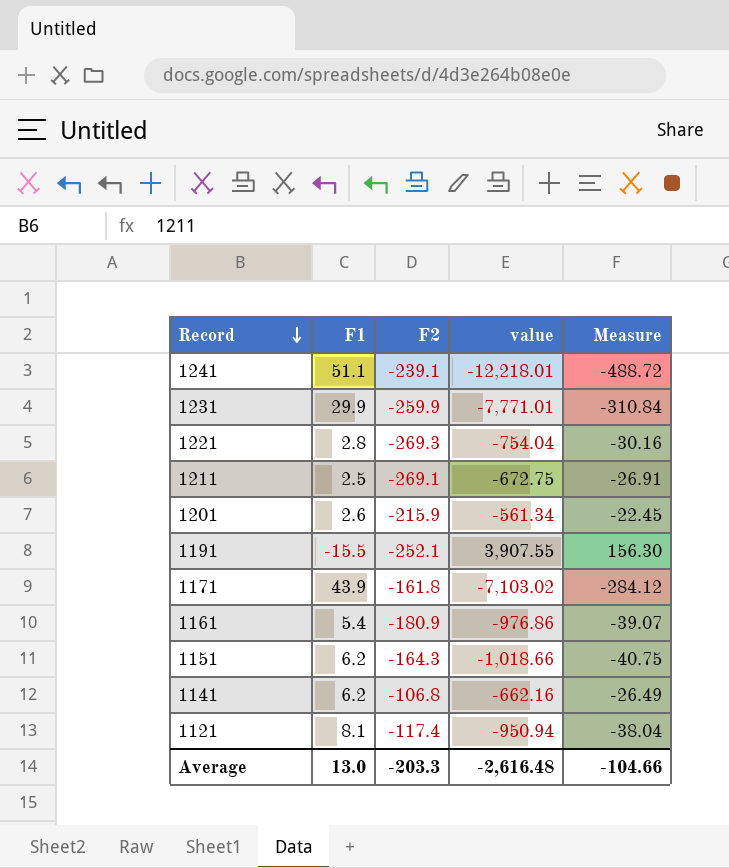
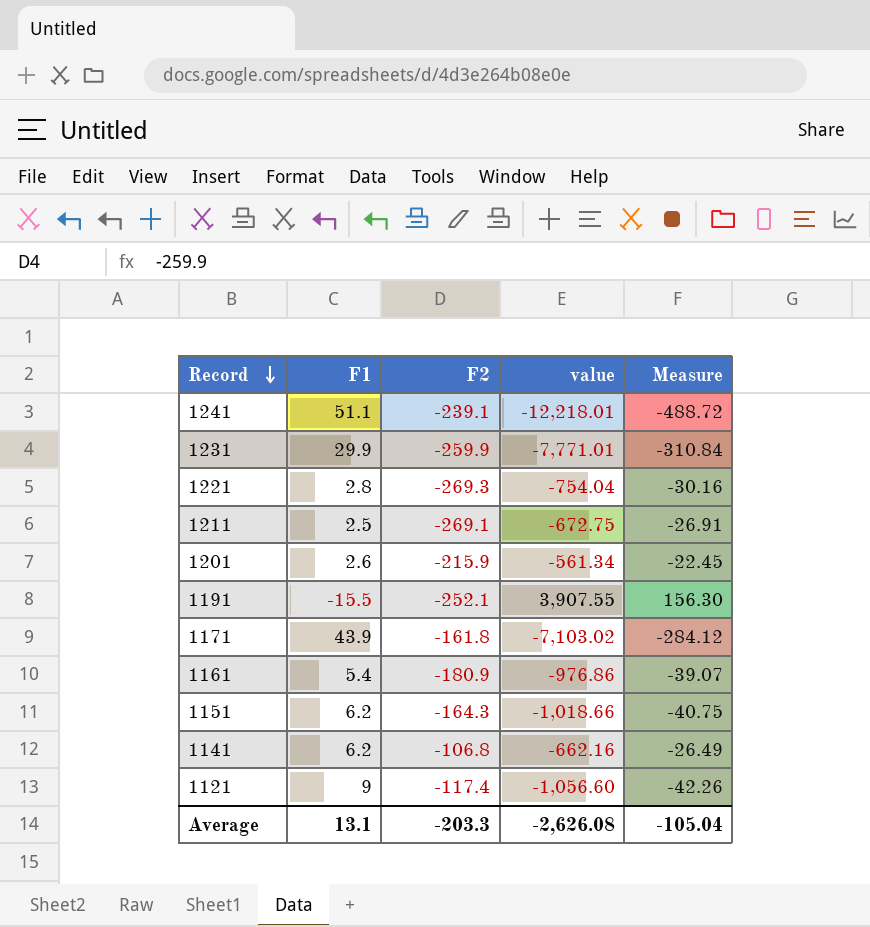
1121 | F1: 8.1 -> 9
1121 | value: -950.94 -> -1,056.60
1121 | Measure: -38.04 -> -42.26
Average | F1: 13.0 -> 13.1
Average | value: -2,616.48 -> -2,626.08
Average | Measure: -104.66 -> -105.04

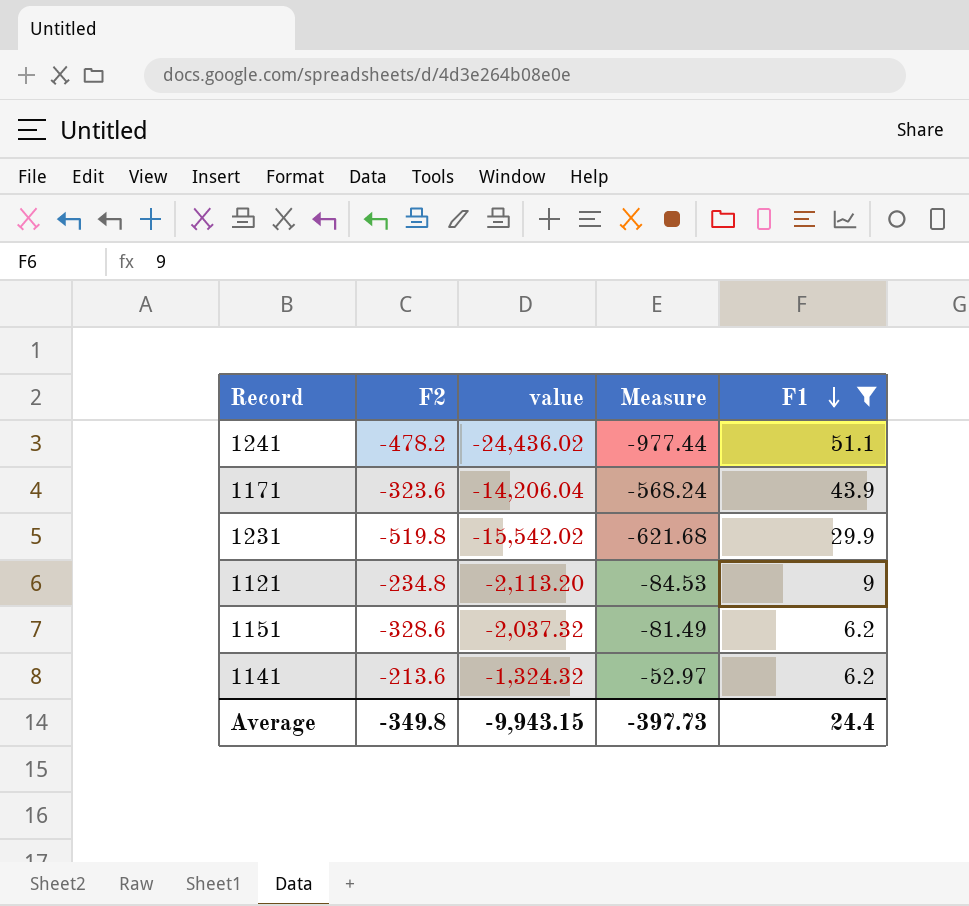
filter: none -> F1 >= 6.2
row order: Record descending -> F1 descending
column F1 | position: 2 -> 5
1241 | F2: -239.1 -> -478.2
1241 | value: -12,218.01 -> -24,436.02
1241 | Measure: -488.72 -> -977.44
1171 | F2: -161.8 -> -323.6
1171 | value: -7,103.02 -> -14,206.04
1171 | Measure: -284.12 -> -568.24
1231 | F2: -259.9 -> -519.8
1231 | value: -7,771.01 -> -15,542.02
1231 | Measure: -310.84 -> -621.68
1121 | F2: -117.4 -> -234.8
1121 | value: -1,056.60 -> -2,113.20
1121 | Measure: -42.26 -> -84.53
1151 | F2: -164.3 -> -328.6
1151 | value: -1,018.66 -> -2,037.32
1151 | Measure: -40.75 -> -81.49
1141 | F2: -106.8 -> -213.6
1141 | value: -662.16 -> -1,324.32
1141 | Measure: -26.49 -> -52.97
Average | F2: -203.3 -> -349.8
Average | value: -2,626.08 -> -9,943.15
Average | Measure: -105.04 -> -397.73
Average | F1: 13.1 -> 24.4

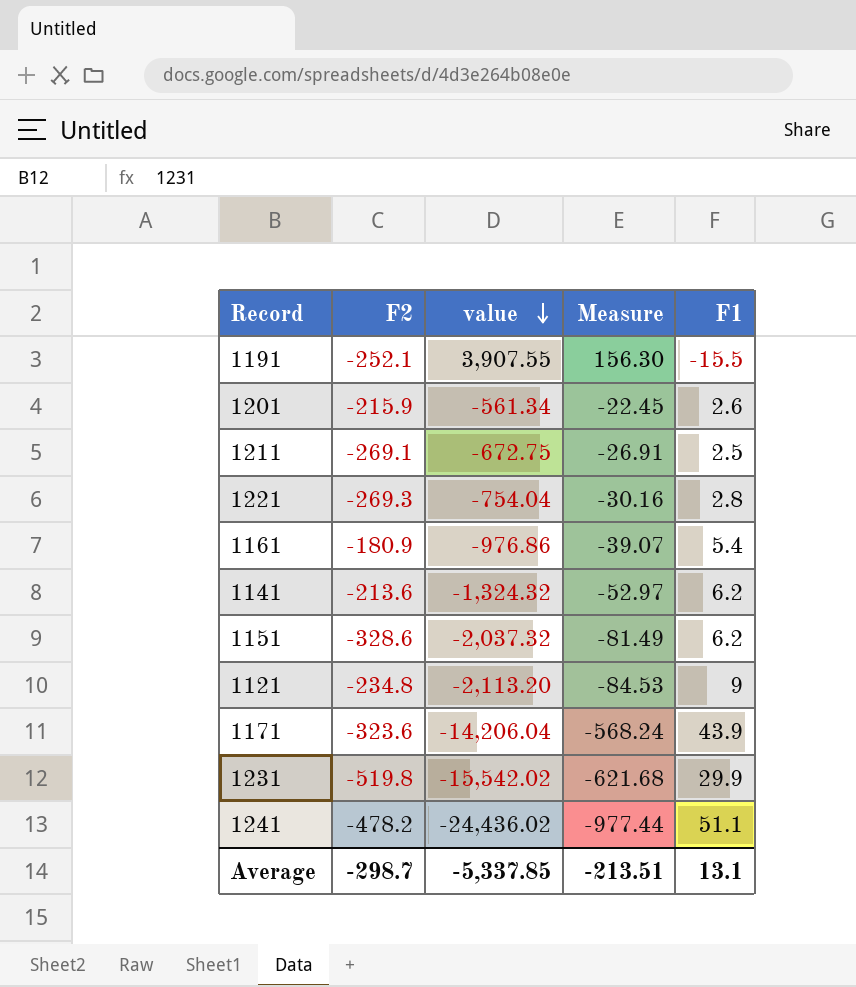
filter: F1 >= 6.2 -> none
row order: F1 descending -> value descending
Average | F2: -349.8 -> -298.7
Average | value: -9,943.15 -> -5,337.85
Average | Measure: -397.73 -> -213.51
Average | F1: 24.4 -> 13.1

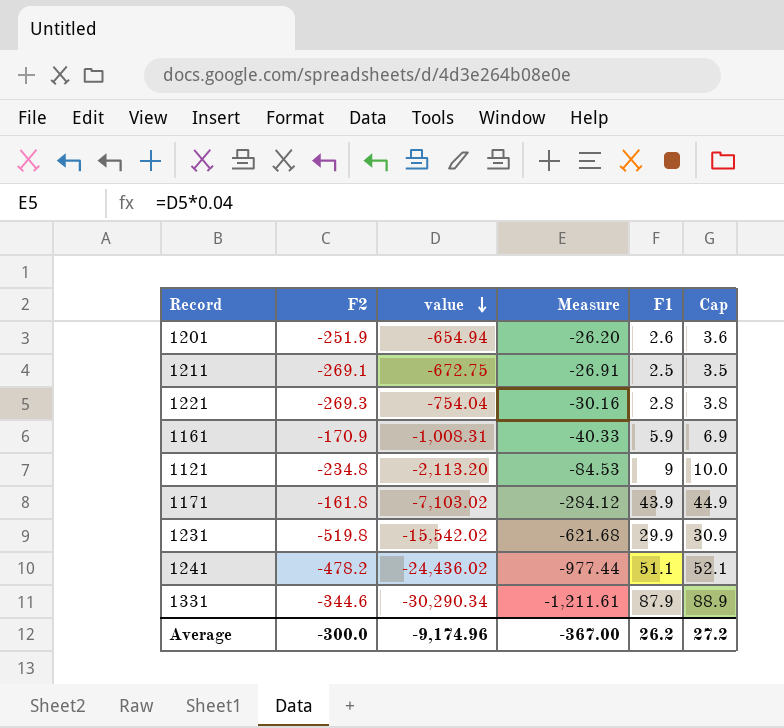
column Cap | formula: none -> [F1] + 1
row 1191: -252.1 | 3,907.55 | 156.30 | -15.5 -> none
row 1141: -213.6 | -1,324.32 | -52.97 | 6.2 -> none
row 1151: -328.6 | -2,037.32 | -81.49 | 6.2 -> none
1201 | F2: -215.9 -> -251.9
1201 | value: -561.34 -> -654.94
1201 | Measure: -22.45 -> -26.20
1161 | F2: -180.9 -> -170.9
1161 | value: -976.86 -> -1,008.31
1161 | Measure: -39.07 -> -40.33
1161 | F1: 5.4 -> 5.9
1171 | F2: -323.6 -> -161.8
1171 | value: -14,206.04 -> -7,103.02
1171 | Measure: -568.24 -> -284.12
row 1331: none -> -344.6 | -30,290.34 | -1,211.61 | 87.9 | 88.9
Average | F2: -298.7 -> -300.0
Average | value: -5,337.85 -> -9,174.96
Average | Measure: -213.51 -> -367.00
Average | F1: 13.1 -> 26.2

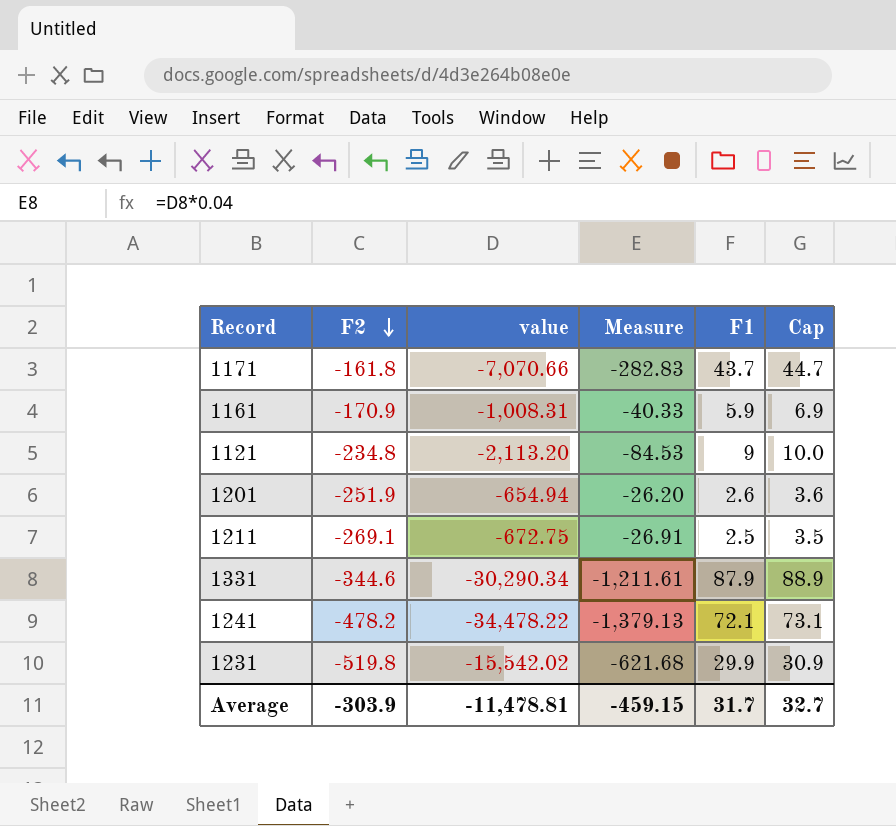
row order: value descending -> F2 descending
row 1221: -269.3 | -754.04 | -30.16 | 2.8 | 3.8 -> none
1171 | value: -7,103.02 -> -7,070.66
1171 | Measure: -284.12 -> -282.83
1171 | F1: 43.9 -> 43.7
1171 | Cap: 44.9 -> 44.7
1241 | value: -24,436.02 -> -34,478.22
1241 | Measure: -977.44 -> -1,379.13
1241 | F1: 51.1 -> 72.1
1241 | Cap: 52.1 -> 73.1
Average | F2: -300.0 -> -303.9
Average | value: -9,174.96 -> -11,478.81
Average | Measure: -367.00 -> -459.15
Average | F1: 26.2 -> 31.7
Average | Cap: 27.2 -> 32.7

